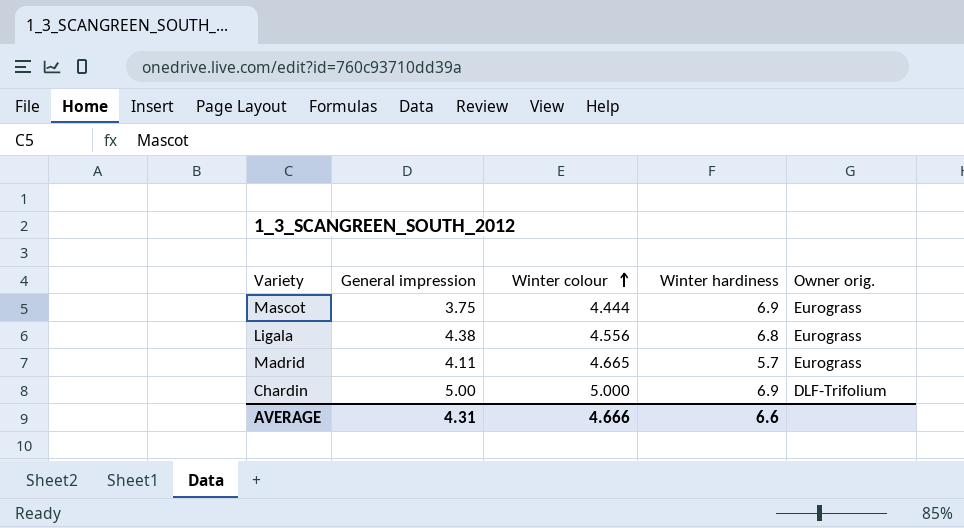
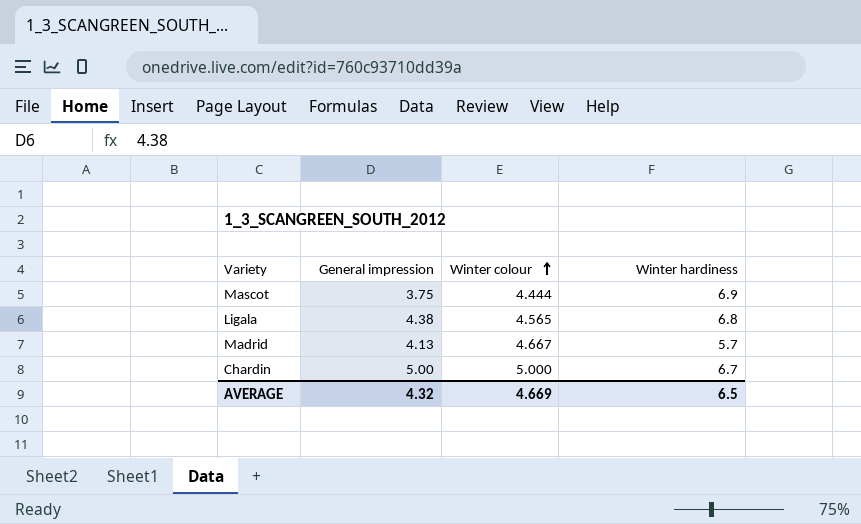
column Owner orig. | position: 5 -> none
Ligala | Winter colour: 4.556 -> 4.565
Madrid | General impression: 4.11 -> 4.13
Madrid | Winter colour: 4.665 -> 4.667
Chardin | Winter hardiness: 6.9 -> 6.7
AVERAGE | General impression: 4.31 -> 4.32
AVERAGE | Winter colour: 4.666 -> 4.669
AVERAGE | Winter hardiness: 6.6 -> 6.5

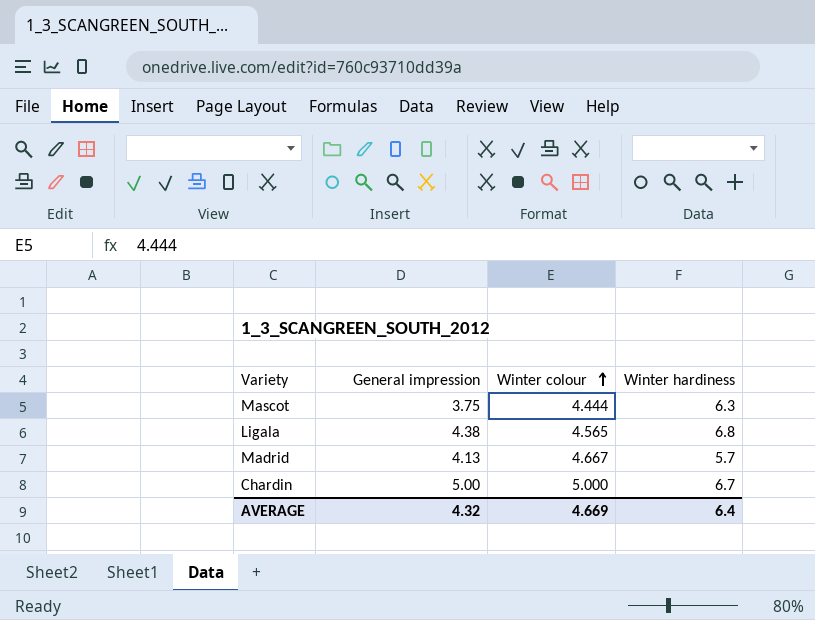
Mascot | Winter hardiness: 6.9 -> 6.3
AVERAGE | Winter hardiness: 6.5 -> 6.4

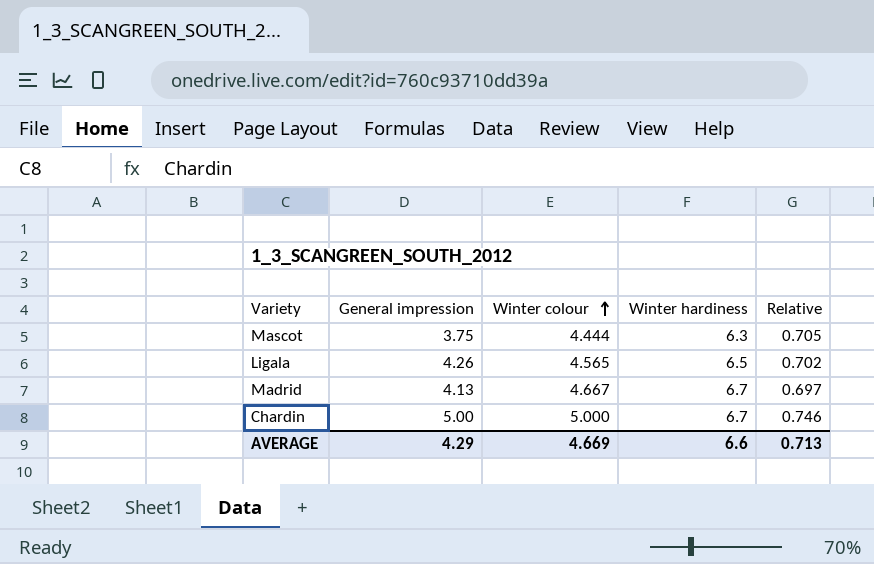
column Relative | formula: none -> [Winter colour] / [Winter hardiness]
Ligala | General impression: 4.38 -> 4.26
Ligala | Winter hardiness: 6.8 -> 6.5
Madrid | Winter hardiness: 5.7 -> 6.7
AVERAGE | General impression: 4.32 -> 4.29
AVERAGE | Winter hardiness: 6.4 -> 6.6

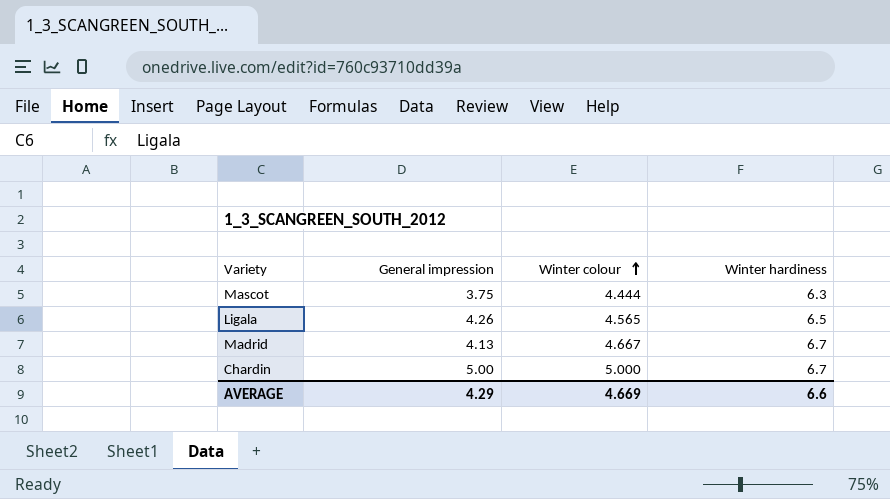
column Relative | formula: [Winter colour] / [Winter hardiness] -> none

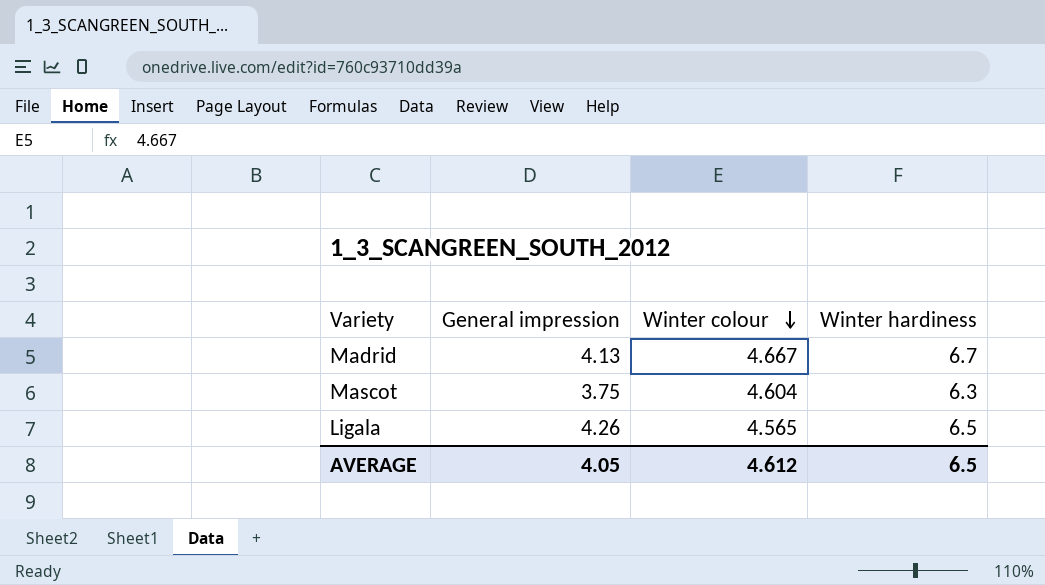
row order: Winter colour ascending -> Winter colour descending
row Chardin: 5.00 | 5.000 | 6.7 -> none
Mascot | Winter colour: 4.444 -> 4.604
AVERAGE | General impression: 4.29 -> 4.05
AVERAGE | Winter colour: 4.669 -> 4.612
AVERAGE | Winter hardiness: 6.6 -> 6.5

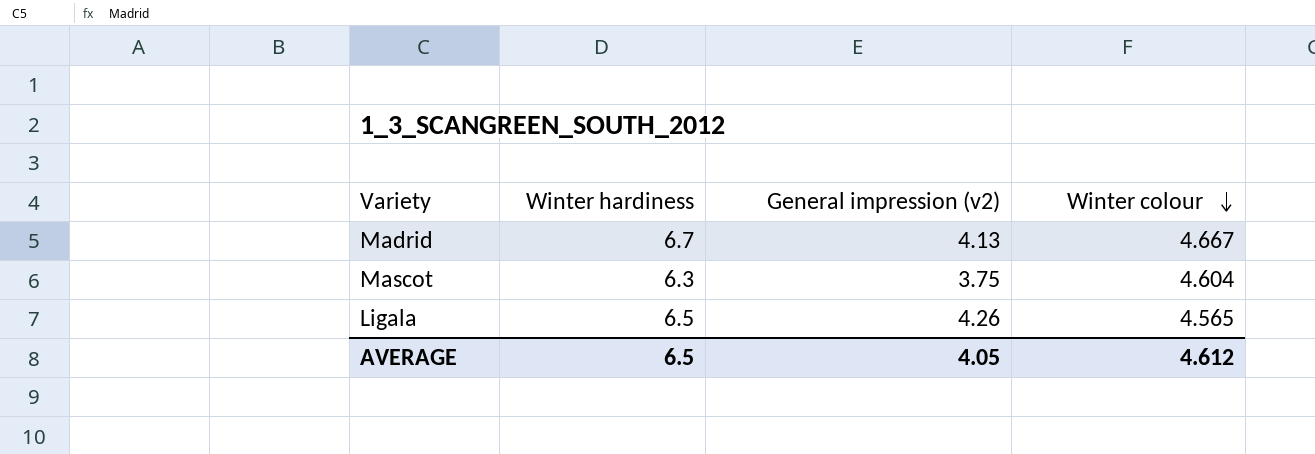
column Winter hardiness | position: 4 -> 2
column name: General impression -> General impression (v2)

